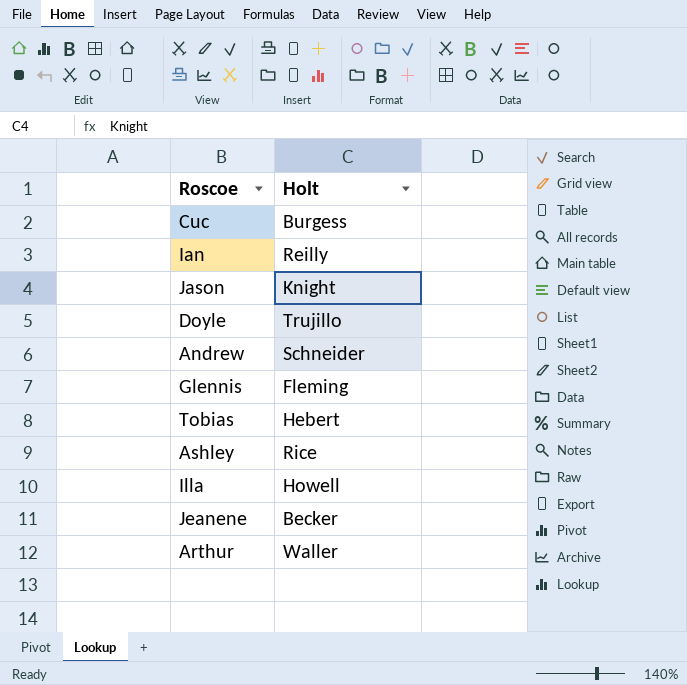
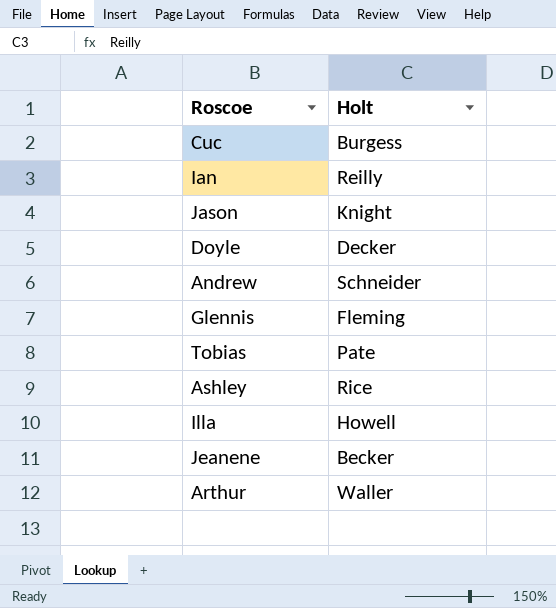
Doyle | Holt: Trujillo -> Decker
Tobias | Holt: Hebert -> Pate

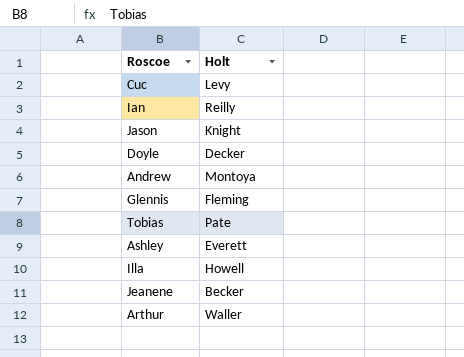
Cuc | Holt: Burgess -> Levy
Andrew | Holt: Schneider -> Montoya
Ashley | Holt: Rice -> Everett

